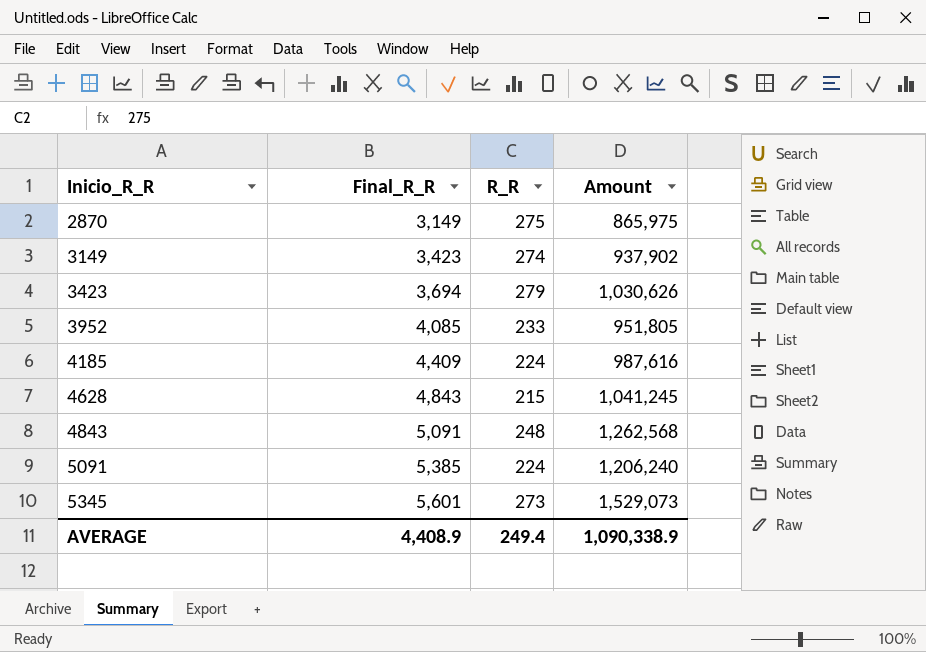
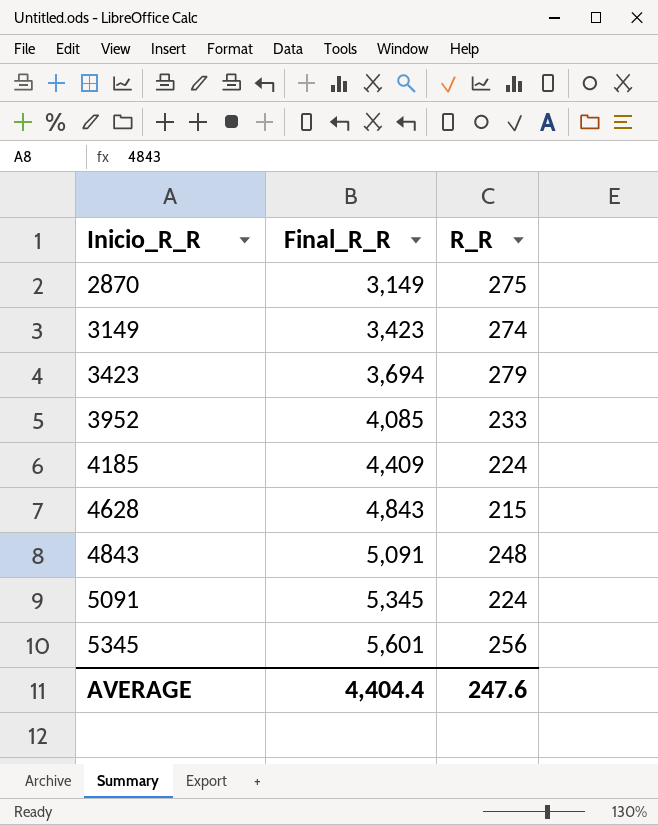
column Amount | formula: [Final_R_R] * [R_R] -> none
5091 | Final_R_R: 5,385 -> 5,345
5345 | R_R: 273 -> 256
AVERAGE | Final_R_R: 4,408.9 -> 4,404.4
AVERAGE | R_R: 249.4 -> 247.6

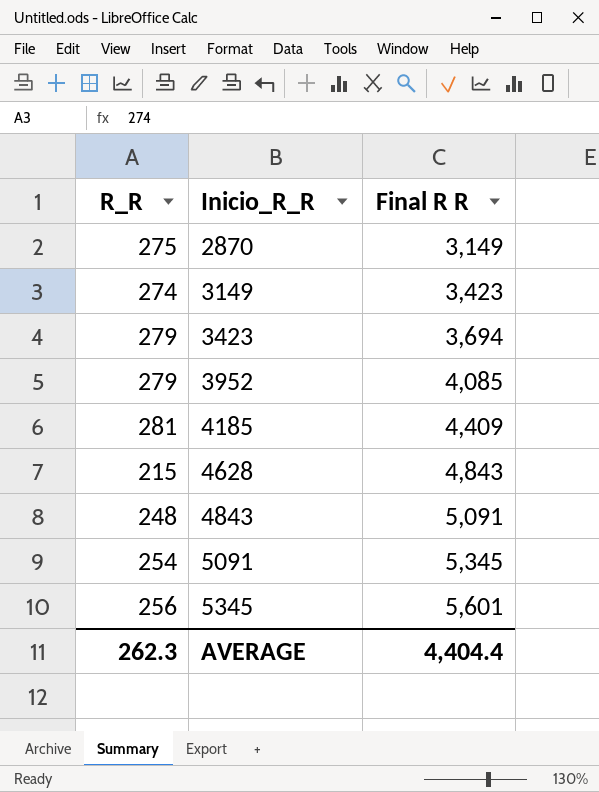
column R_R | position: 3 -> 1
column name: Final_R_R -> Final R R
3952 | R_R: 233 -> 279
4185 | R_R: 224 -> 281
5091 | R_R: 224 -> 254
AVERAGE | R_R: 247.6 -> 262.3

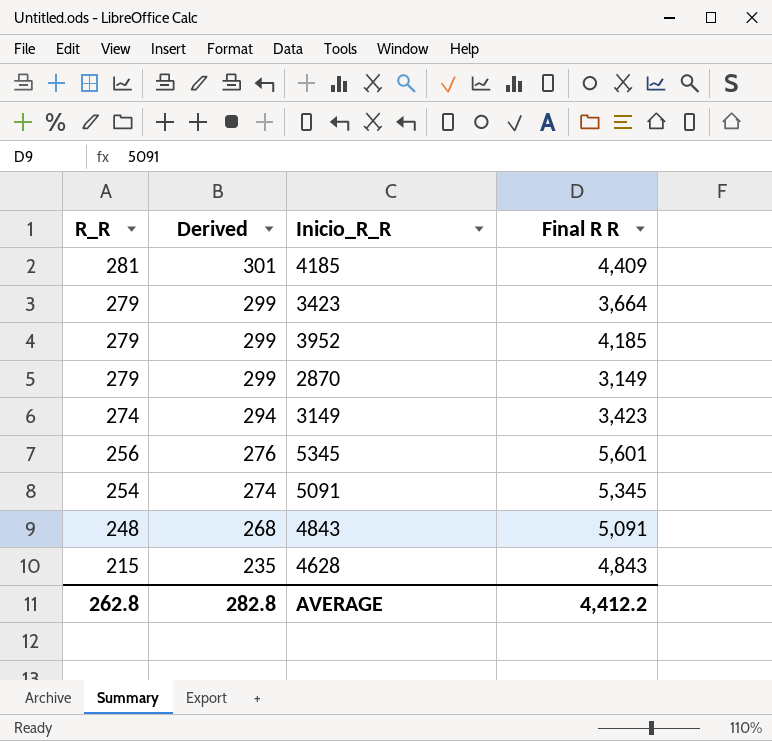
row order: Inicio_R_R ascending -> R_R descending
column Derived | formula: none -> [R_R] + 20
3423 | Final R R: 3,694 -> 3,664
3952 | Final R R: 4,085 -> 4,185
2870 | R_R: 275 -> 279
AVERAGE | R_R: 262.3 -> 262.8
AVERAGE | Final R R: 4,404.4 -> 4,412.2

